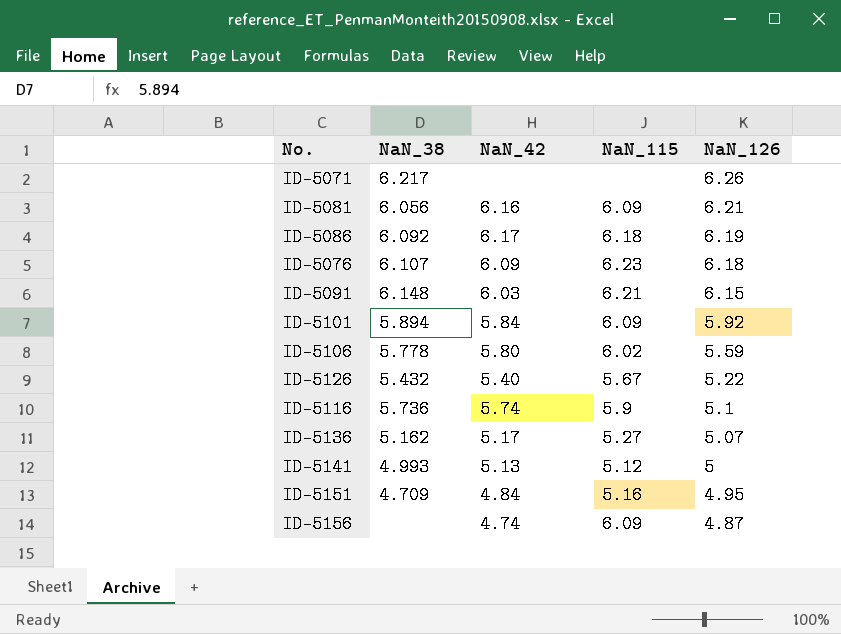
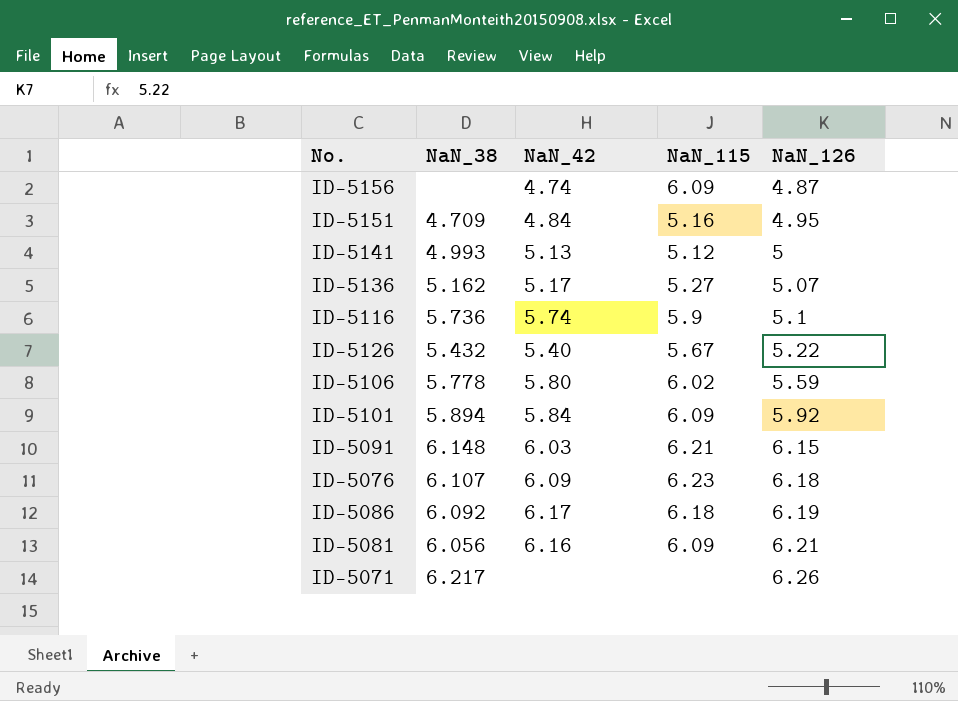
row order: NaN_126 descending -> NaN_126 ascending

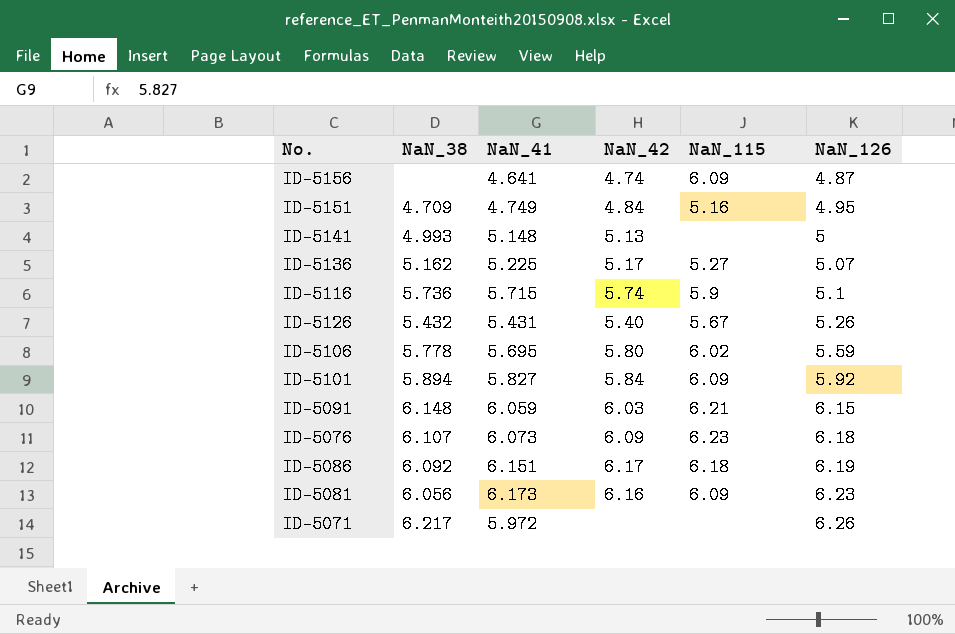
column NaN_41 | position: none -> 3
ID-5141 | NaN_115: 5.12 -> none
ID-5126 | NaN_126: 5.22 -> 5.26
ID-5081 | NaN_126: 6.21 -> 6.23

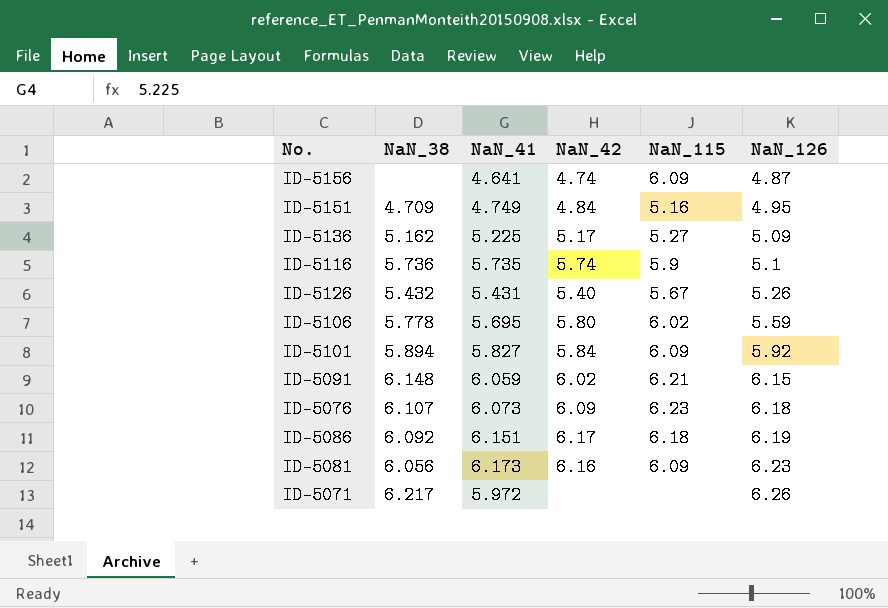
row ID-5141: 4.993 | 5.148 | 5.13 | none | 5 -> none
ID-5136 | NaN_126: 5.07 -> 5.09
ID-5116 | NaN_41: 5.715 -> 5.735
ID-5091 | NaN_42: 6.03 -> 6.02

